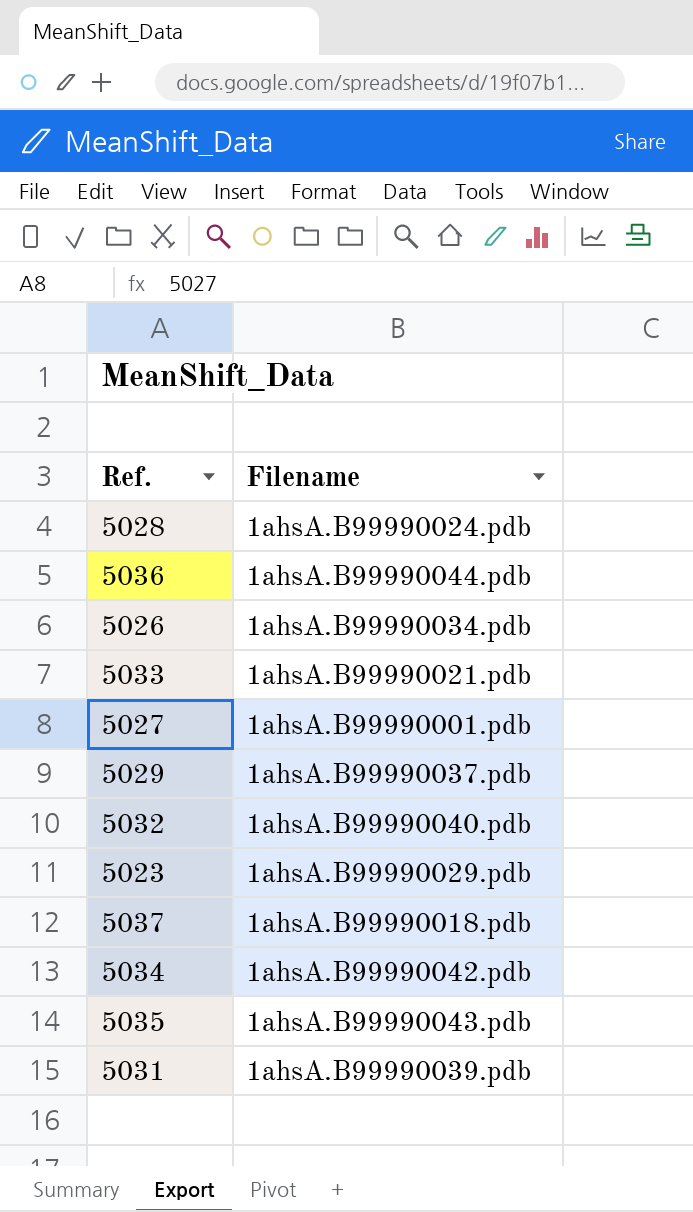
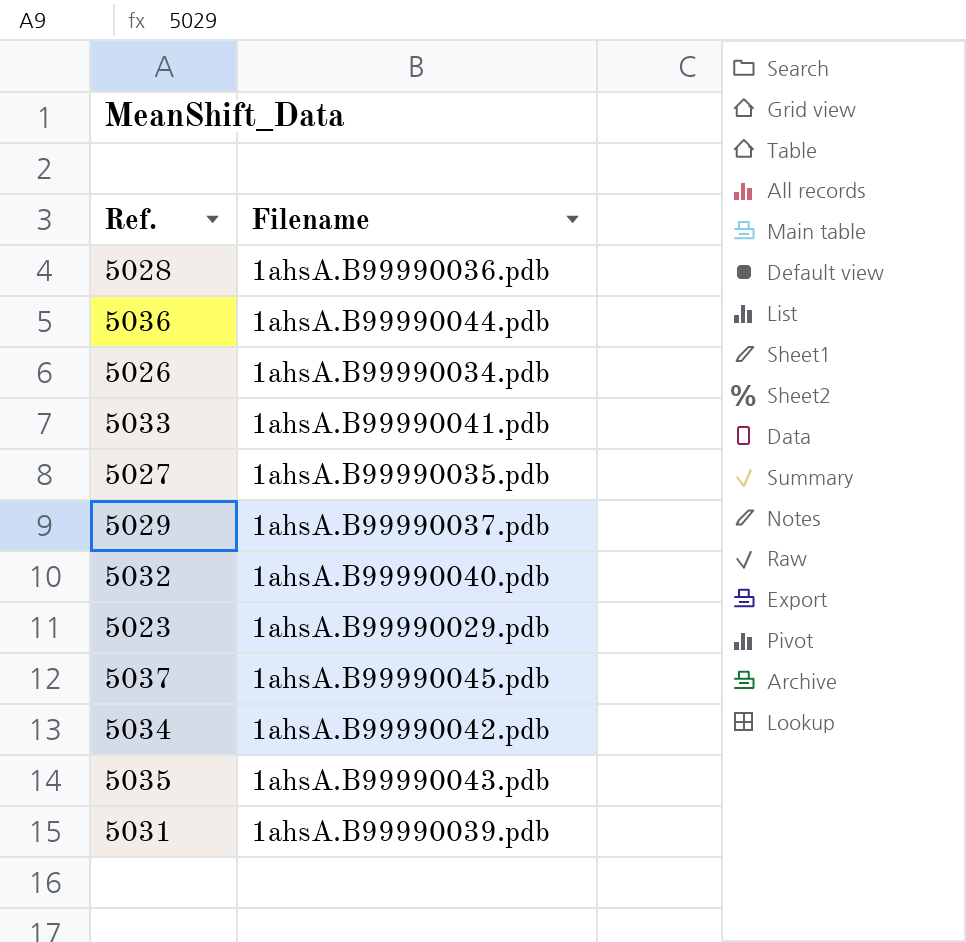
5028 | Filename: 1ahsA.B99990024.pdb -> 1ahsA.B99990036.pdb
5033 | Filename: 1ahsA.B99990021.pdb -> 1ahsA.B99990041.pdb
5027 | Filename: 1ahsA.B99990001.pdb -> 1ahsA.B99990035.pdb
5037 | Filename: 1ahsA.B99990018.pdb -> 1ahsA.B99990045.pdb

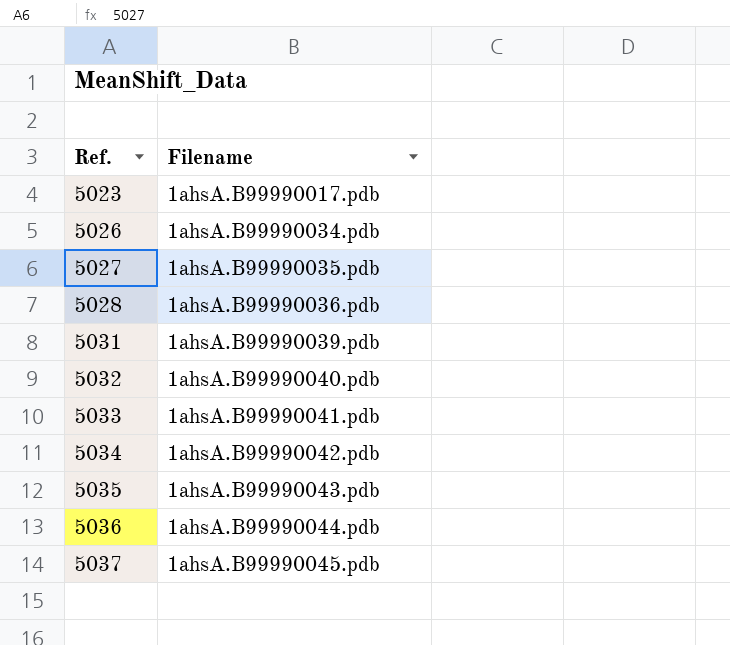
row order: none -> Ref. ascending
row 5029: 1ahsA.B99990037.pdb -> none
5023 | Filename: 1ahsA.B99990029.pdb -> 1ahsA.B99990017.pdb

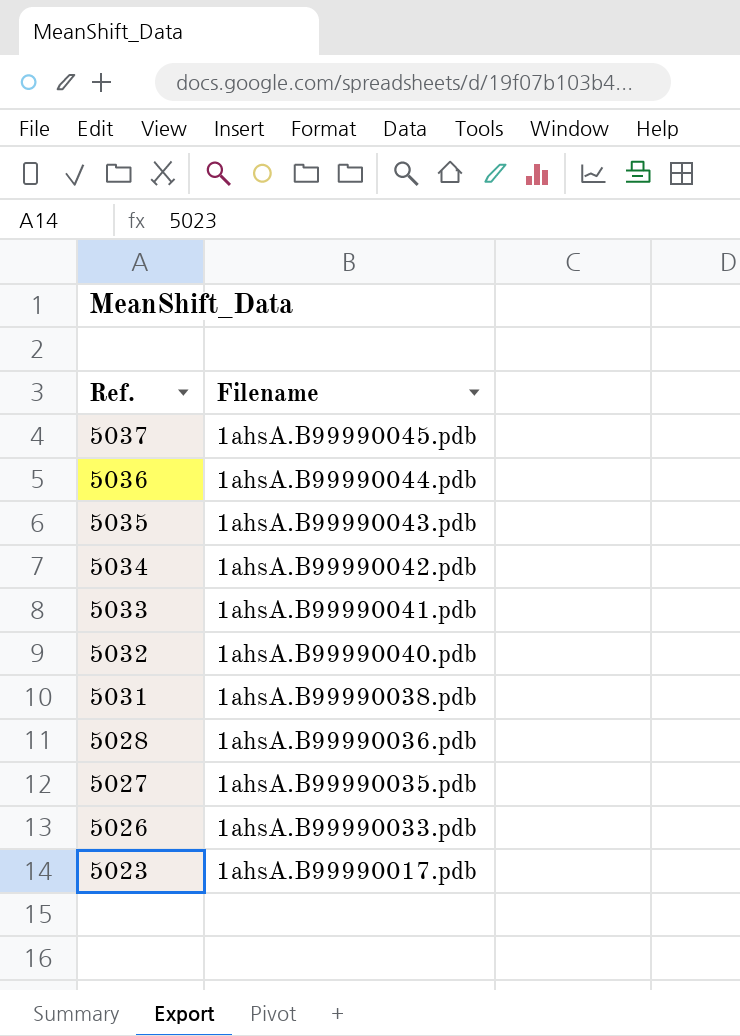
row order: Ref. ascending -> Ref. descending
5031 | Filename: 1ahsA.B99990039.pdb -> 1ahsA.B99990038.pdb
5026 | Filename: 1ahsA.B99990034.pdb -> 1ahsA.B99990033.pdb

